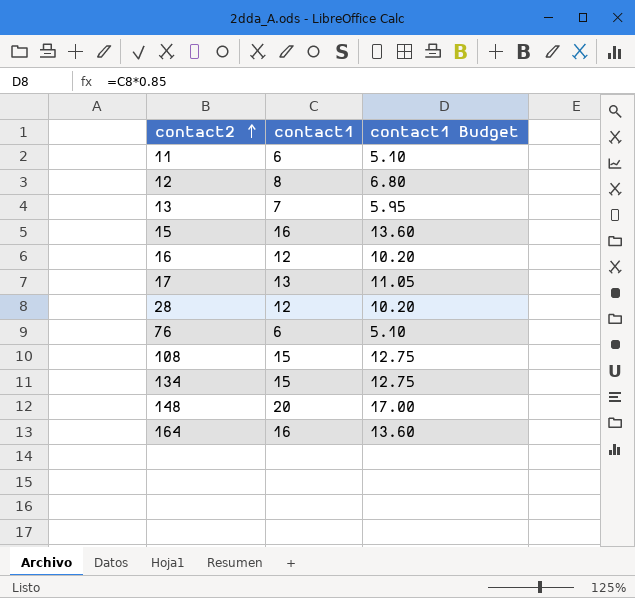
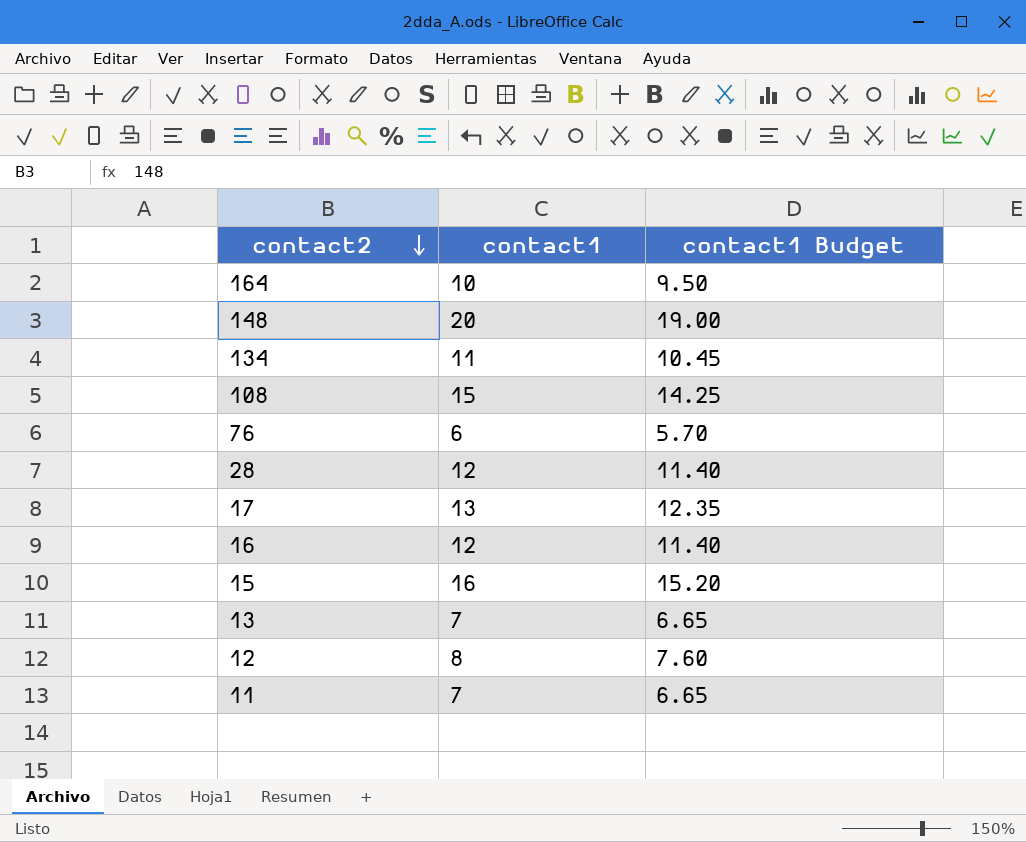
row order: contact2 ascending -> contact2 descending
column contact1 Budget | formula: [contact1] * 0.85 -> [contact1] * 0.95
164 | contact1: 16 -> 10
134 | contact1: 15 -> 11
11 | contact1: 6 -> 7

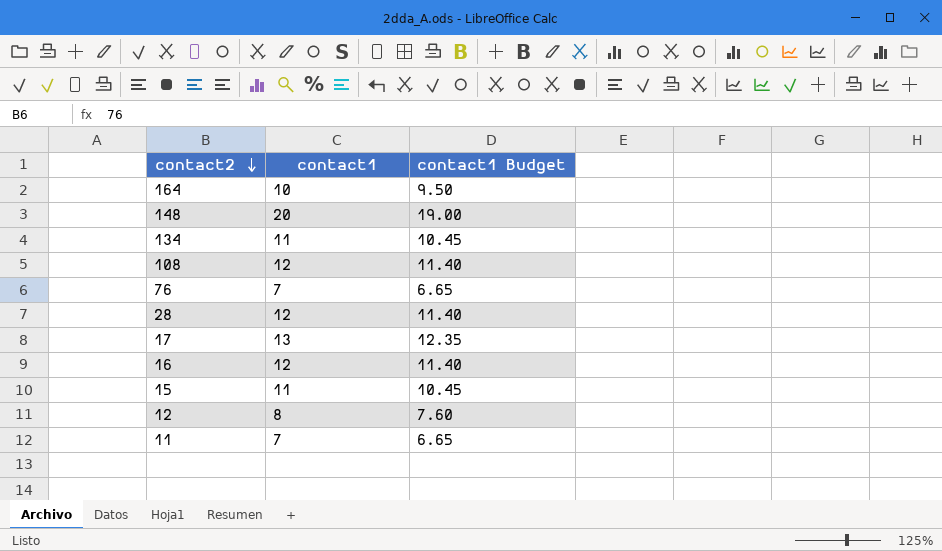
row 13: 7 | 6.65 -> none
108 | contact1: 15 -> 12
108 | contact1 Budget: 14.25 -> 11.40
76 | contact1: 6 -> 7
76 | contact1 Budget: 5.70 -> 6.65
15 | contact1: 16 -> 11
15 | contact1 Budget: 15.20 -> 10.45

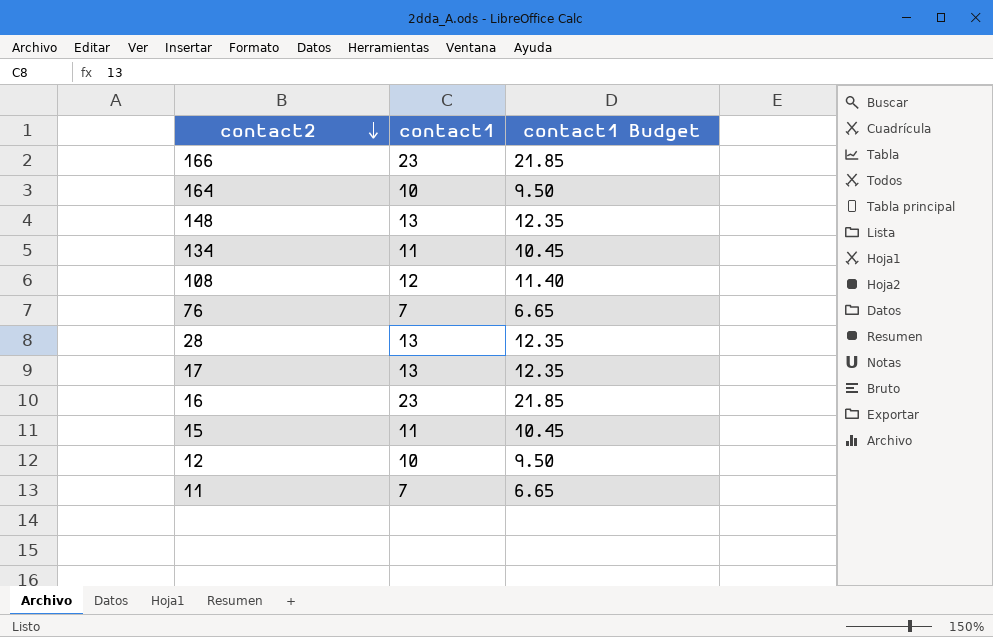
row 166: none -> 23 | 21.85
148 | contact1: 20 -> 13
148 | contact1 Budget: 19.00 -> 12.35
28 | contact1: 12 -> 13
28 | contact1 Budget: 11.40 -> 12.35
16 | contact1: 12 -> 23
16 | contact1 Budget: 11.40 -> 21.85
12 | contact1: 8 -> 10
12 | contact1 Budget: 7.60 -> 9.50

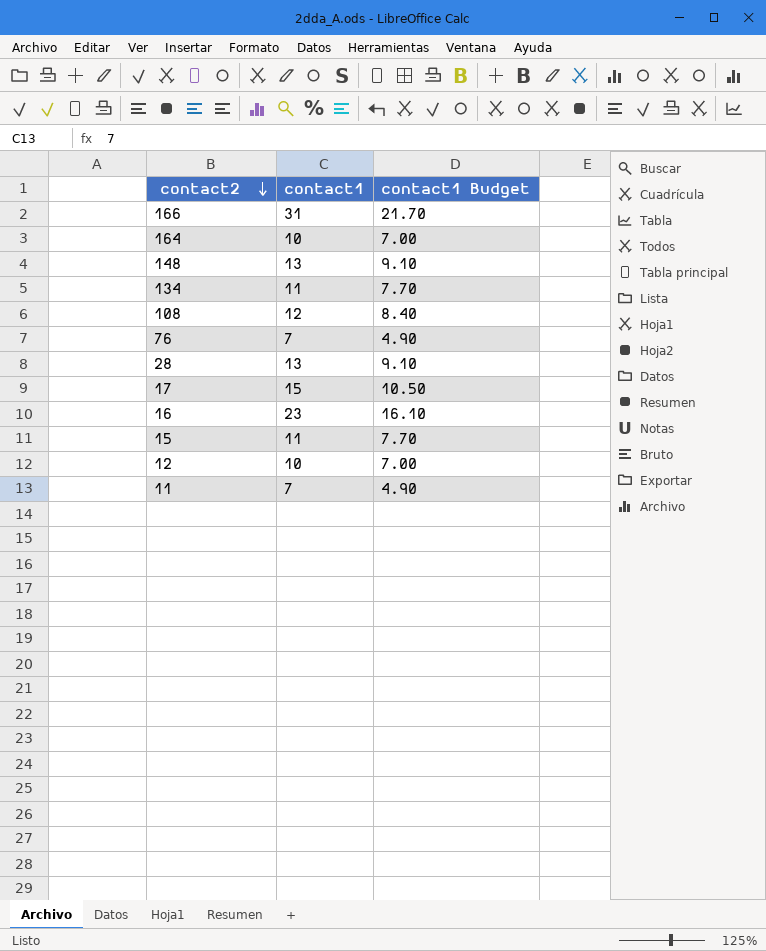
column contact1 Budget | formula: [contact1] * 0.95 -> [contact1] * 0.7
166 | contact1: 23 -> 31
17 | contact1: 13 -> 15

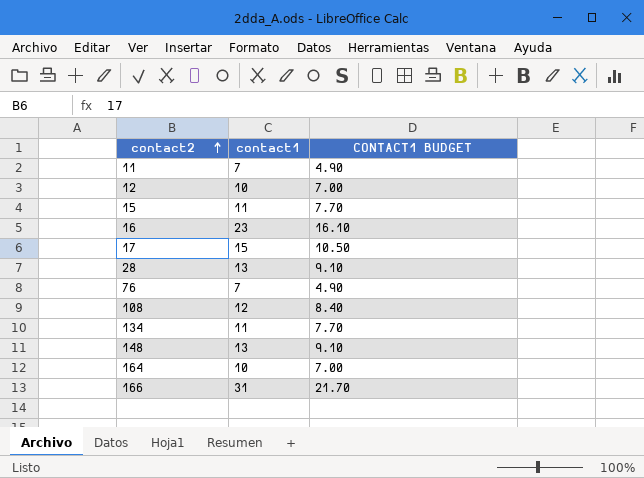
row order: contact2 descending -> contact2 ascending
column name: contact1 Budget -> CONTACT1 BUDGET

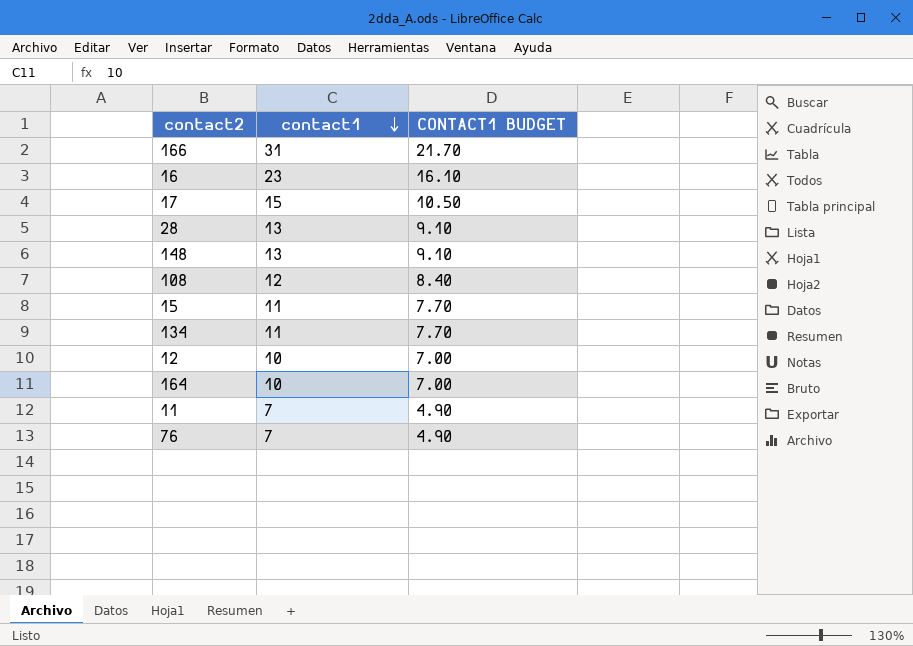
row order: contact2 ascending -> contact1 descending

